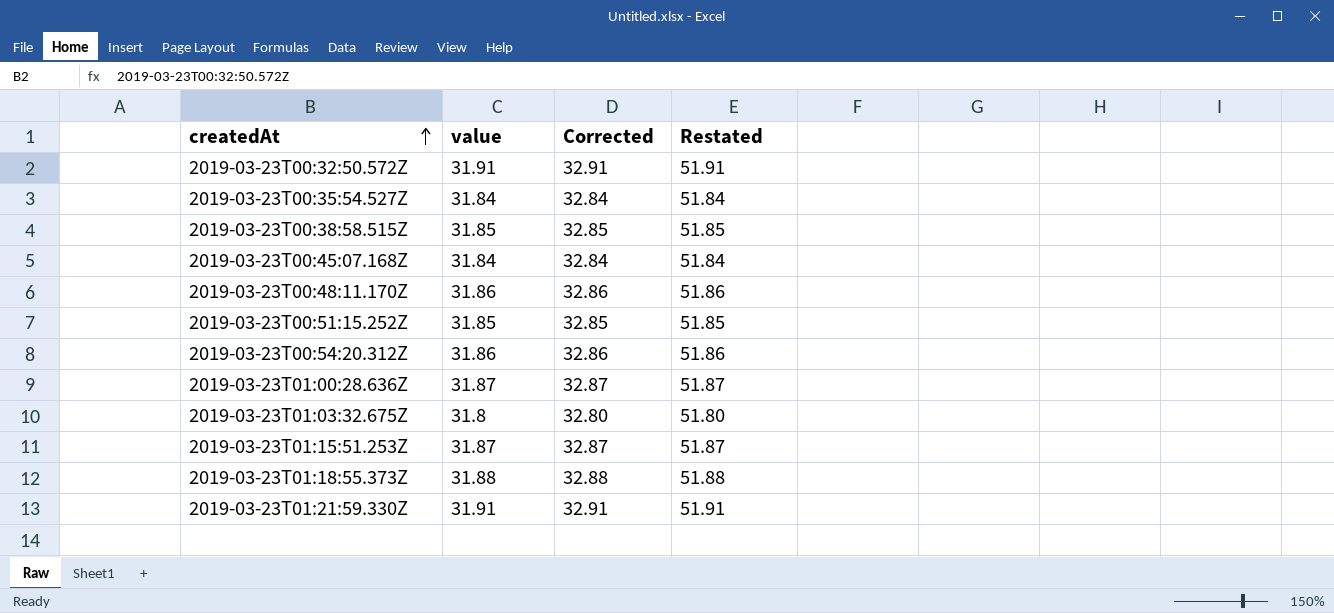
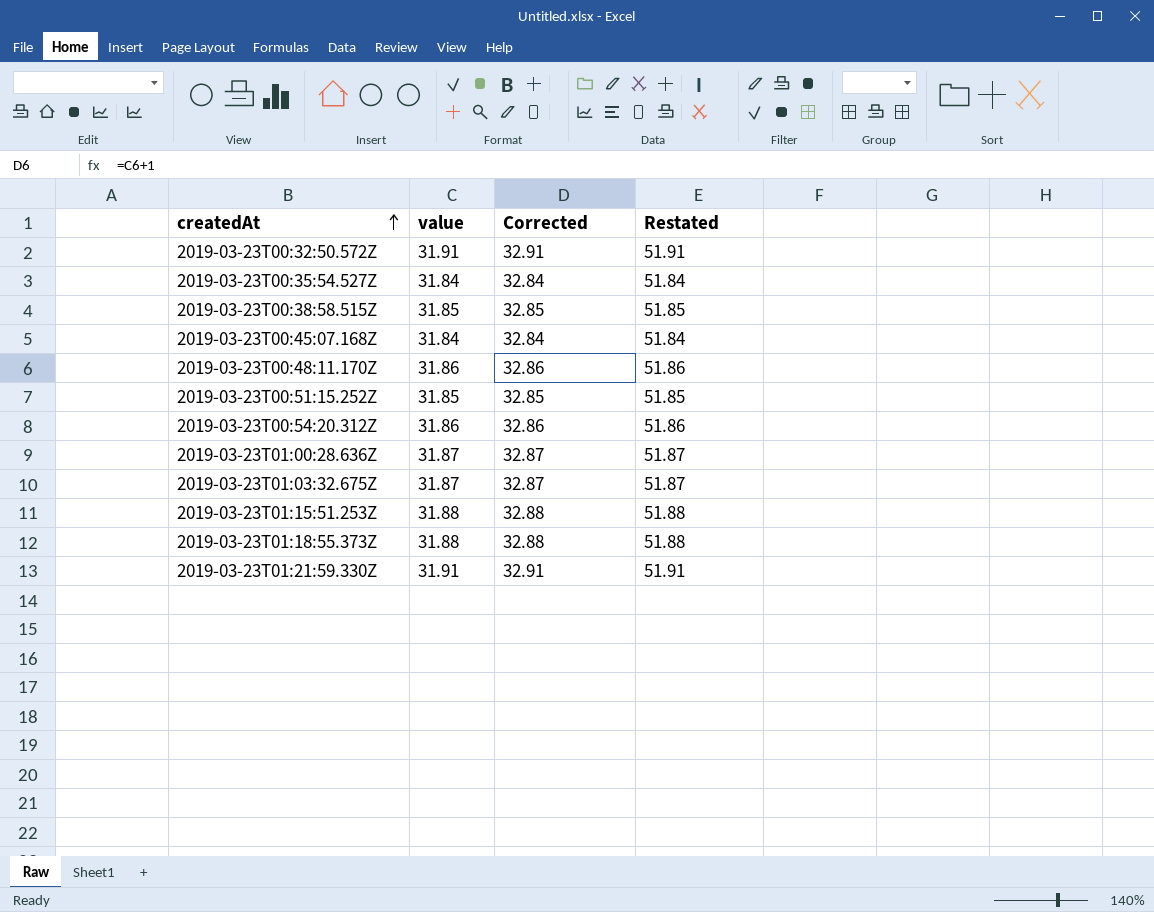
2019-03-23T01:03:32.675Z | value: 31.8 -> 31.87
2019-03-23T01:03:32.675Z | Corrected: 32.80 -> 32.87
2019-03-23T01:03:32.675Z | Restated: 51.80 -> 51.87
2019-03-23T01:15:51.253Z | value: 31.87 -> 31.88
2019-03-23T01:15:51.253Z | Corrected: 32.87 -> 32.88
2019-03-23T01:15:51.253Z | Restated: 51.87 -> 51.88

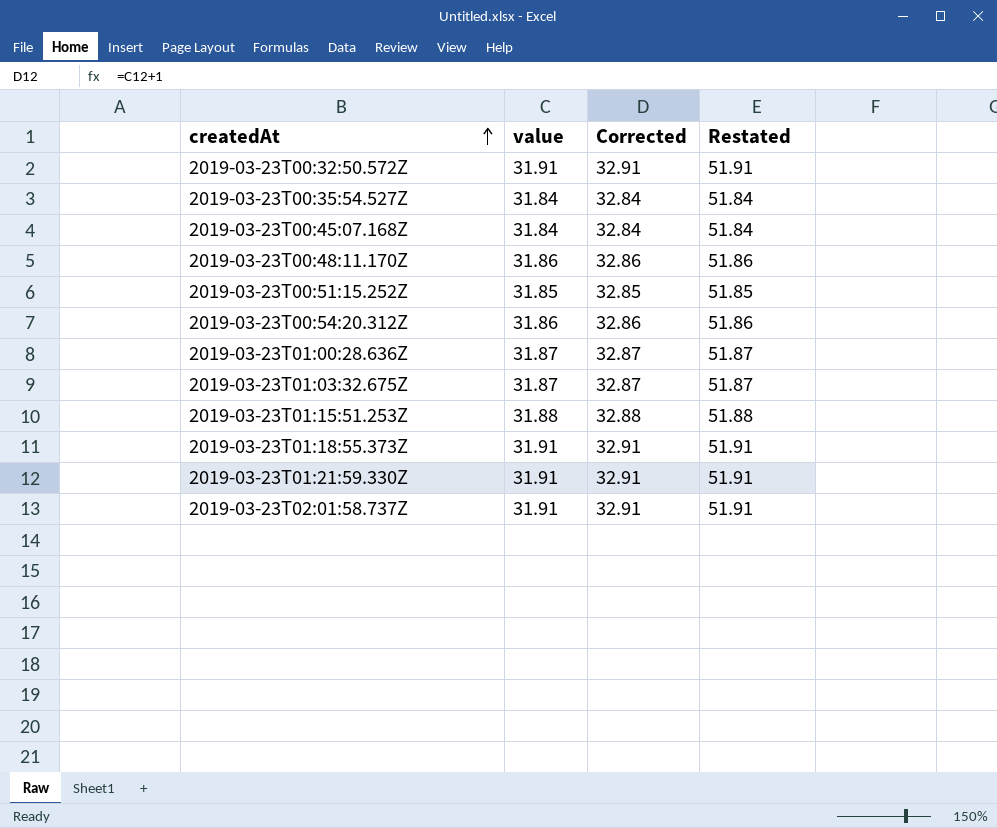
row 2019-03-23T00:38:58.515Z: 31.85 | 32.85 | 51.85 -> none
2019-03-23T01:18:55.373Z | value: 31.88 -> 31.91
2019-03-23T01:18:55.373Z | Corrected: 32.88 -> 32.91
2019-03-23T01:18:55.373Z | Restated: 51.88 -> 51.91
row 2019-03-23T02:01:58.737Z: none -> 31.91 | 32.91 | 51.91

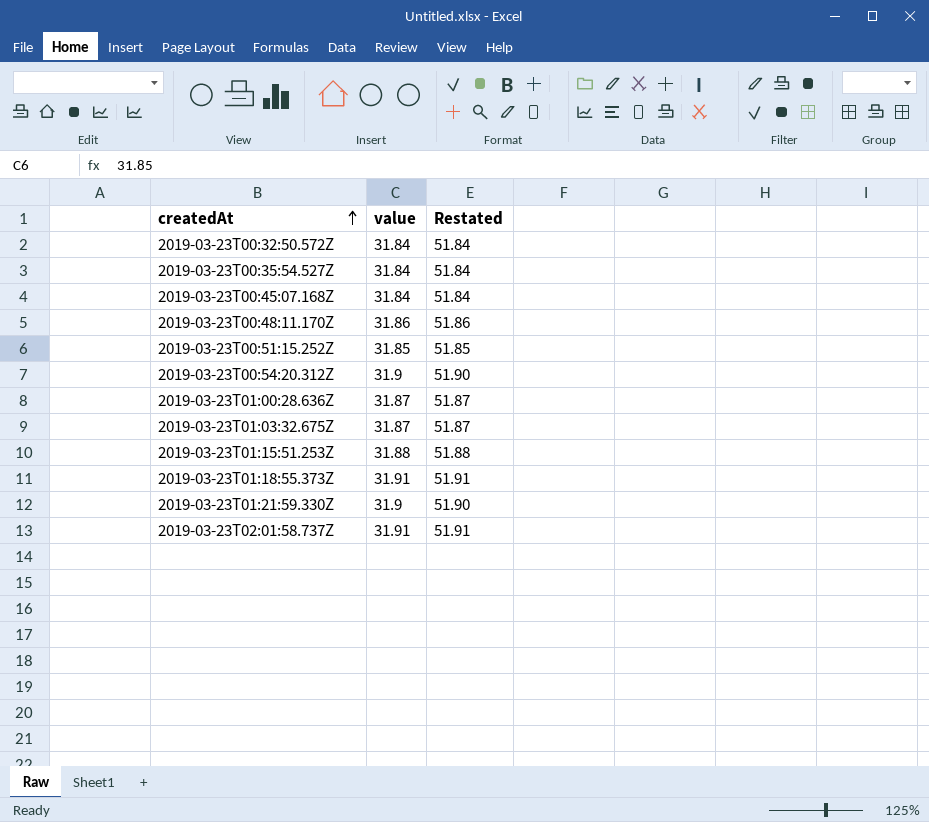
column Corrected | formula: [value] + 1 -> none
2019-03-23T00:32:50.572Z | value: 31.91 -> 31.84
2019-03-23T00:32:50.572Z | Restated: 51.91 -> 51.84
2019-03-23T00:54:20.312Z | value: 31.86 -> 31.9
2019-03-23T00:54:20.312Z | Restated: 51.86 -> 51.90
2019-03-23T01:21:59.330Z | value: 31.91 -> 31.9
2019-03-23T01:21:59.330Z | Restated: 51.91 -> 51.90

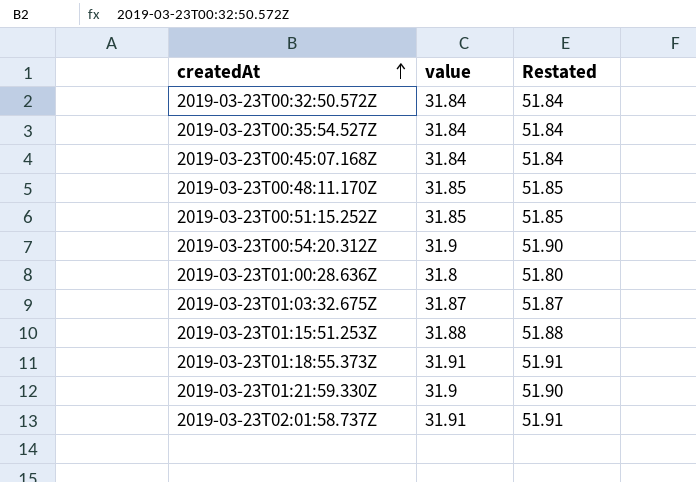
2019-03-23T00:48:11.170Z | value: 31.86 -> 31.85
2019-03-23T00:48:11.170Z | Restated: 51.86 -> 51.85
2019-03-23T01:00:28.636Z | value: 31.87 -> 31.8
2019-03-23T01:00:28.636Z | Restated: 51.87 -> 51.80

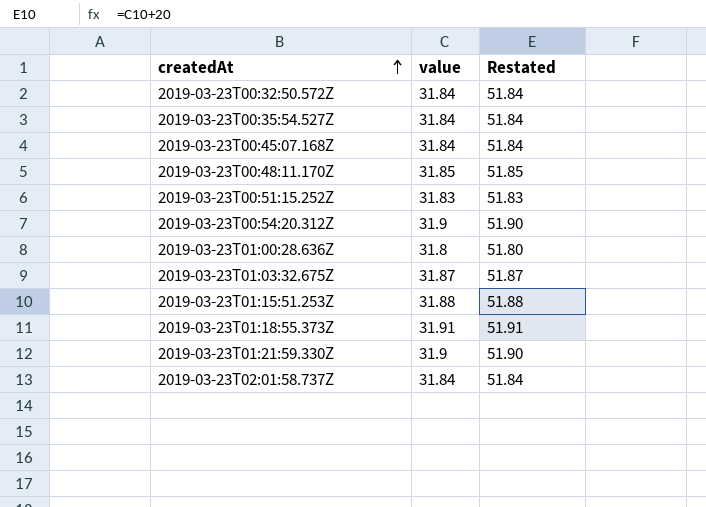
2019-03-23T00:51:15.252Z | value: 31.85 -> 31.83
2019-03-23T00:51:15.252Z | Restated: 51.85 -> 51.83
2019-03-23T02:01:58.737Z | value: 31.91 -> 31.84
2019-03-23T02:01:58.737Z | Restated: 51.91 -> 51.84

